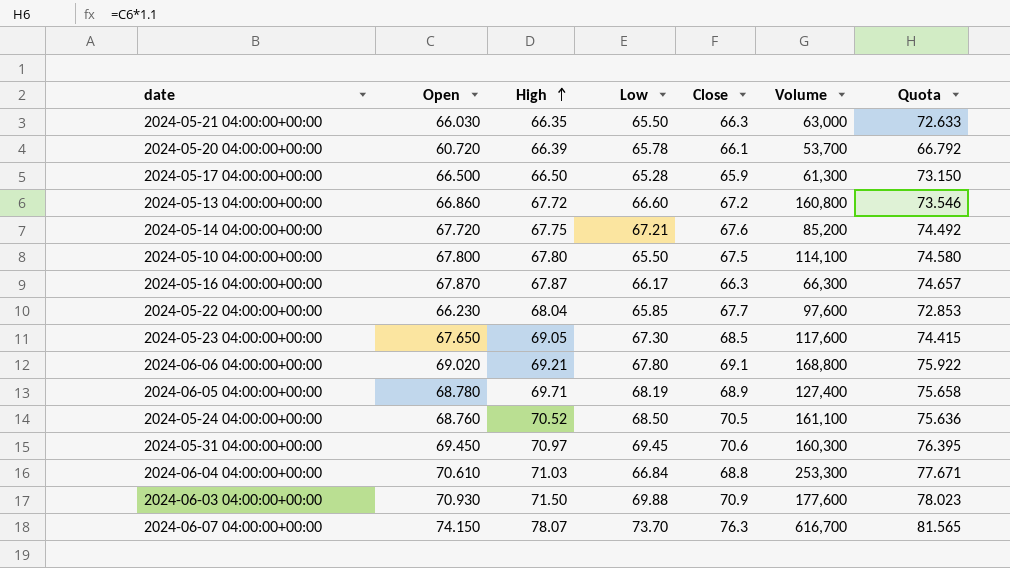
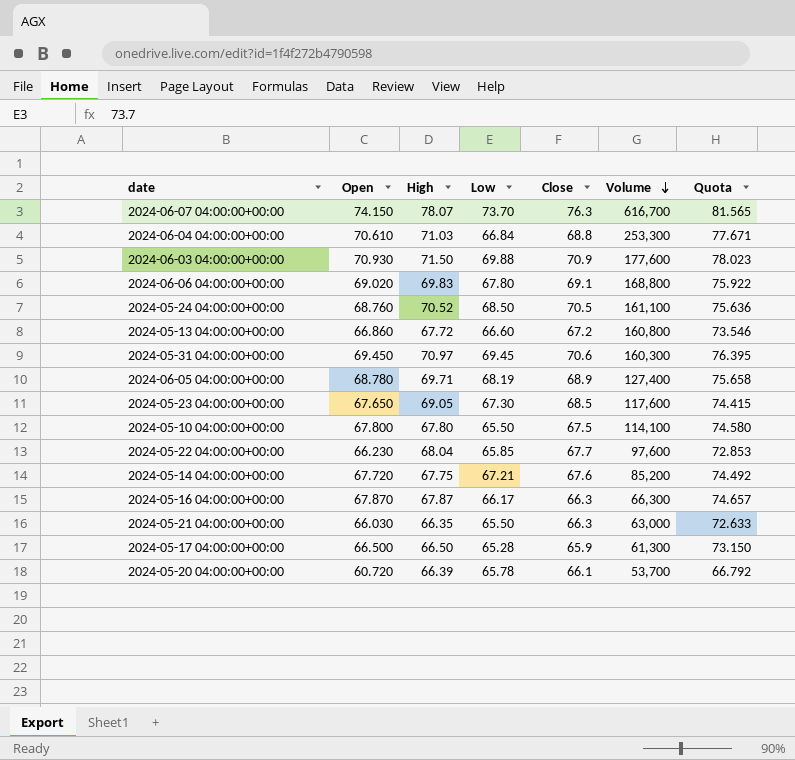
row order: High ascending -> Volume descending
2024-06-06 04:00:00+00:00 | High: 69.21 -> 69.83

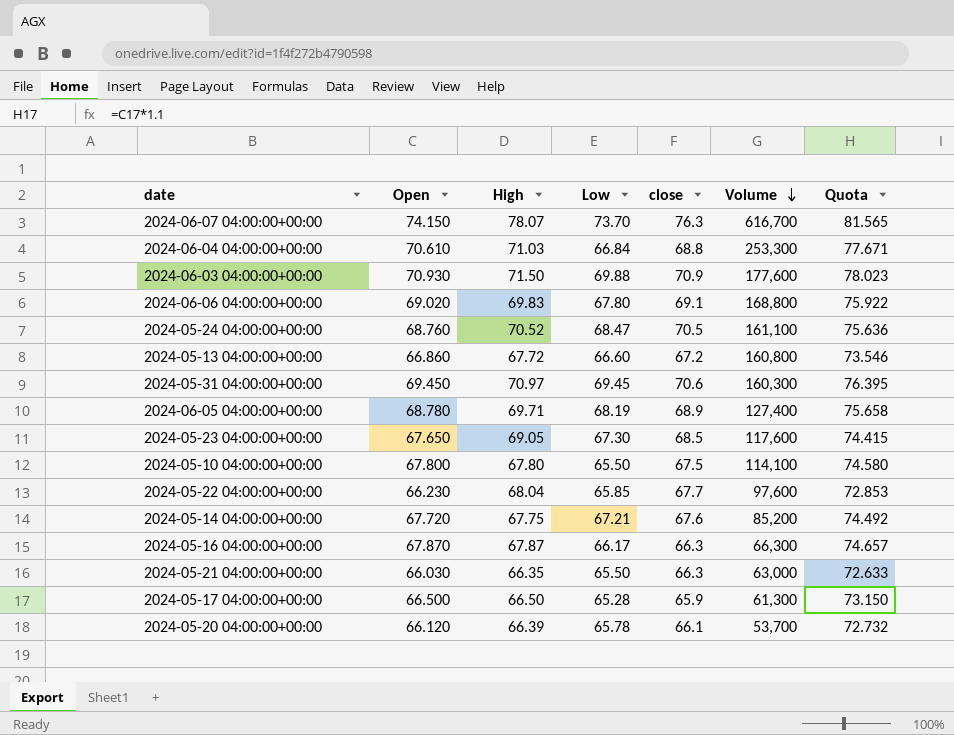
column name: Close -> close
2024-05-24 04:00:00+00:00 | Low: 68.50 -> 68.47
2024-05-20 04:00:00+00:00 | Open: 60.720 -> 66.120
2024-05-20 04:00:00+00:00 | Quota: 66.792 -> 72.732

